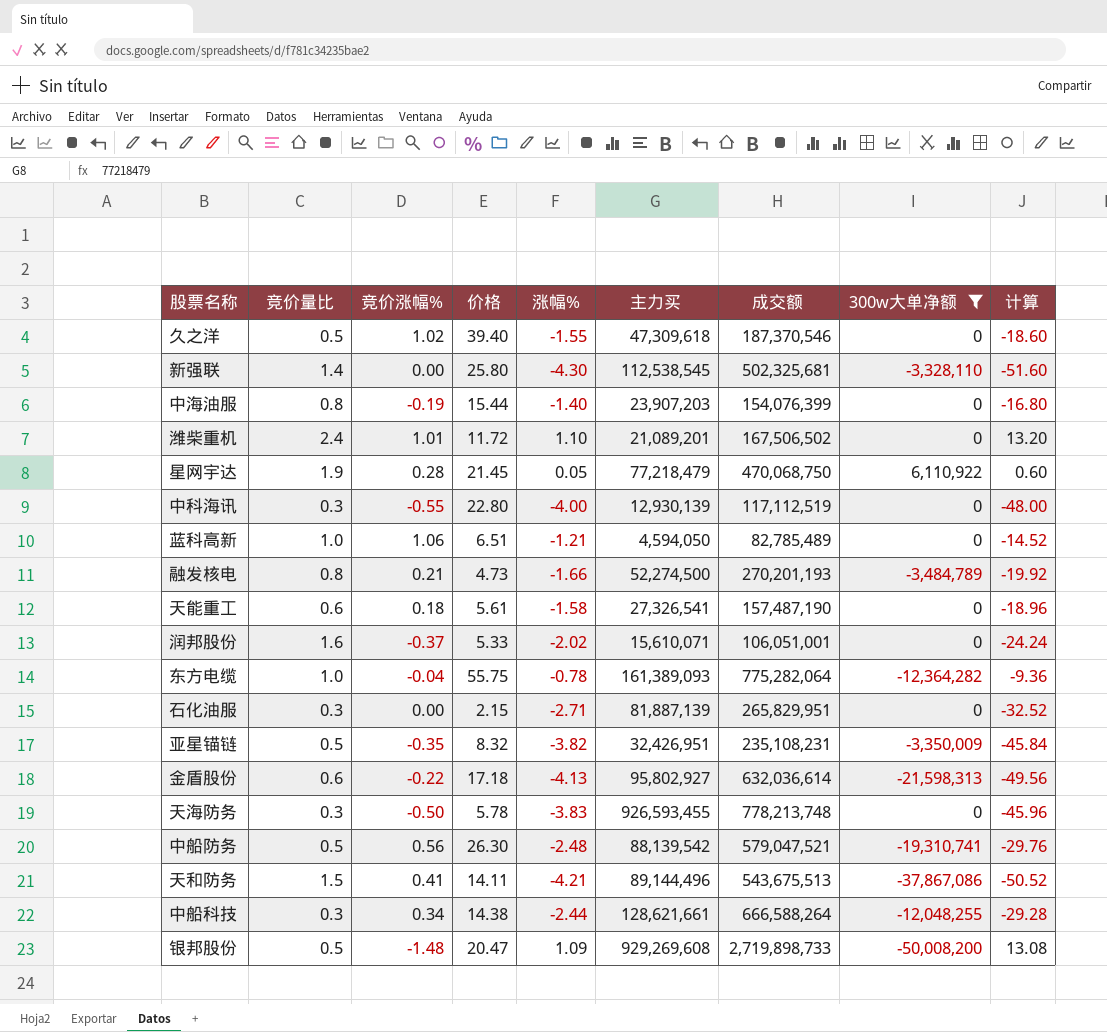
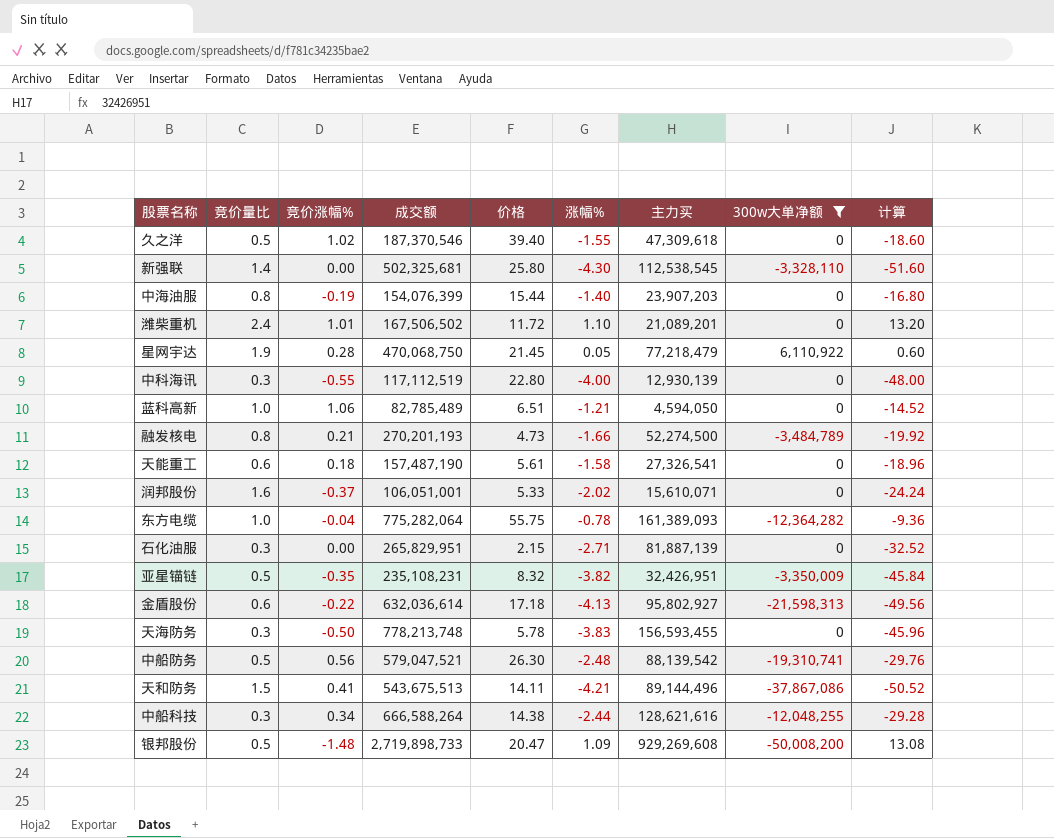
column 成交额 | position: 7 -> 4
天海防务 | 主力买: 926,593,455 -> 156,593,455
中船科技 | 主力买: 128,621,661 -> 128,621,616

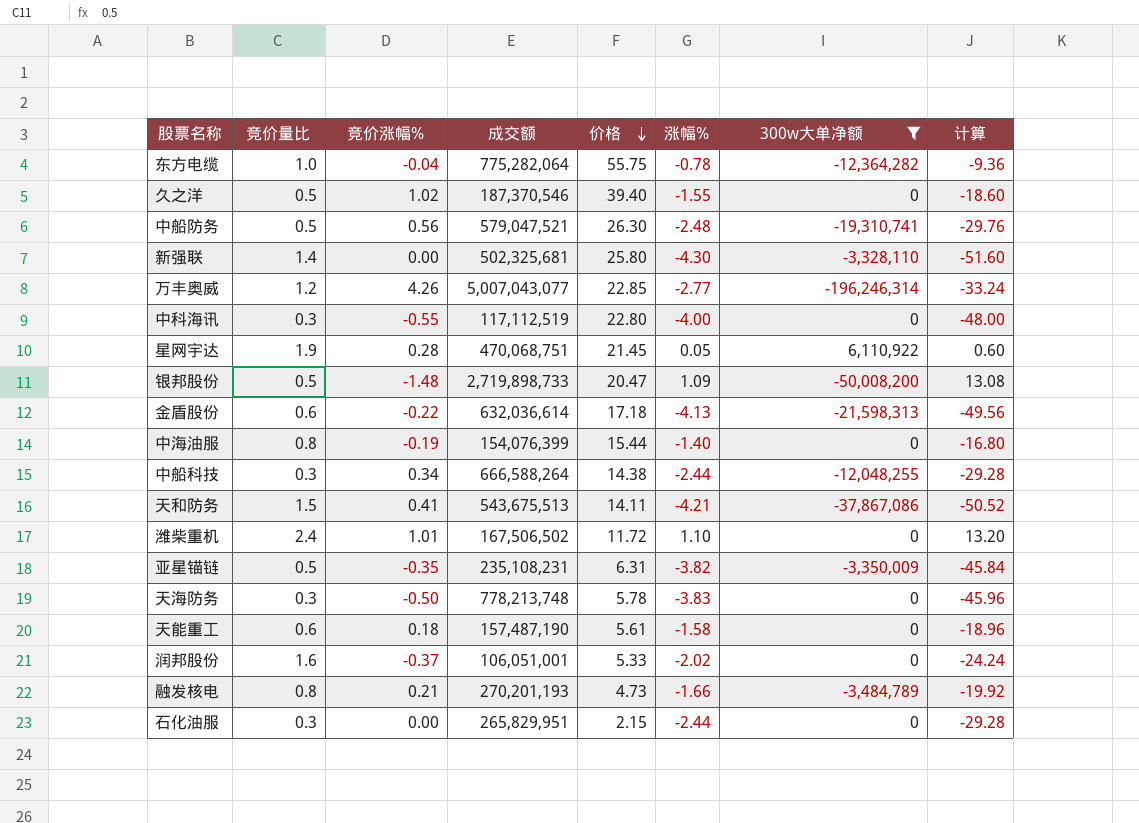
row order: none -> 价格 descending
column 主力买 | position: 7 -> none
row 蓝科高新: 1.0 | 1.06 | 82,785,489 | 6.51 | -1.21 | 4,594,050 | 0 | -14.52 -> none
row 万丰奥威: none -> 1.2 | 4.26 | 5,007,043,077 | 22.85 | -2.77 | -196,246,314 | -33.24
星网宇达 | 成交额: 470,068,750 -> 470,068,751
亚星锚链 | 价格: 8.32 -> 6.31
石化油服 | 涨幅%: -2.71 -> -2.44
石化油服 | 计算: -32.52 -> -29.28

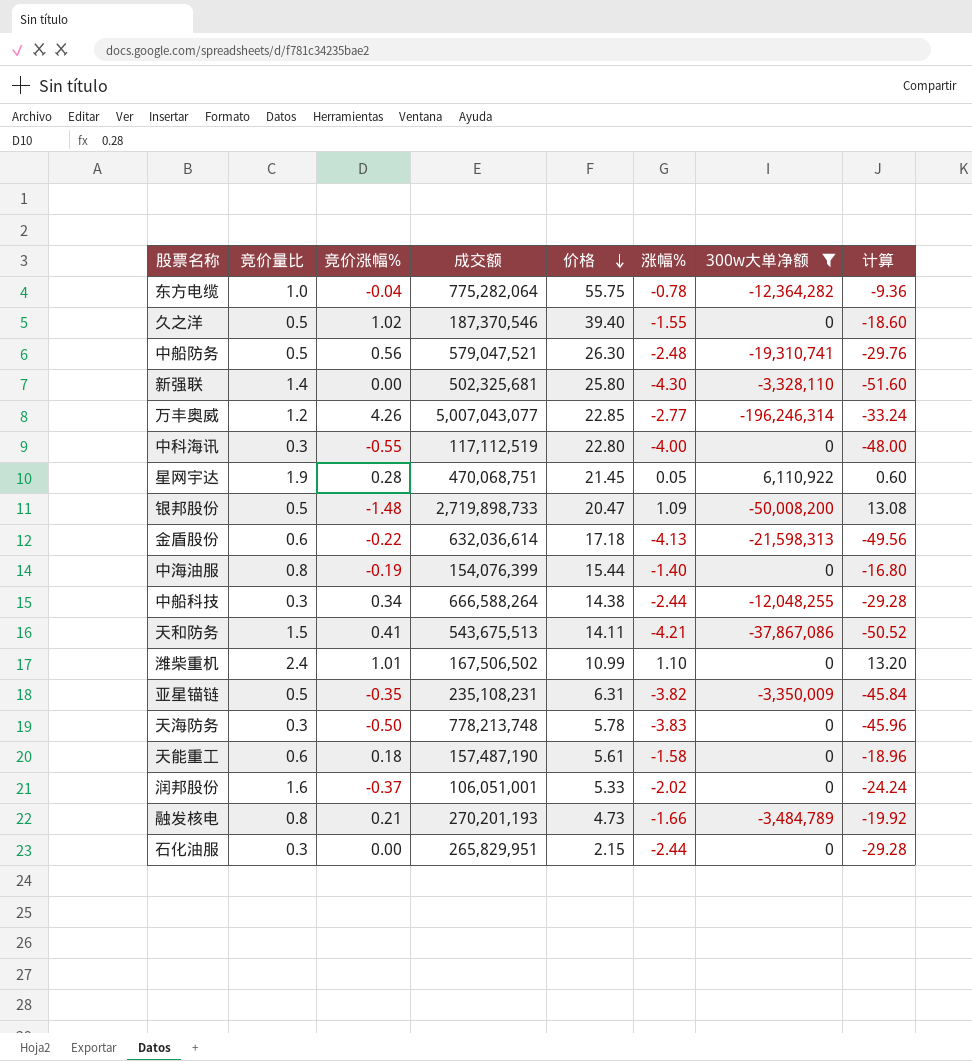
潍柴重机 | 价格: 11.72 -> 10.99

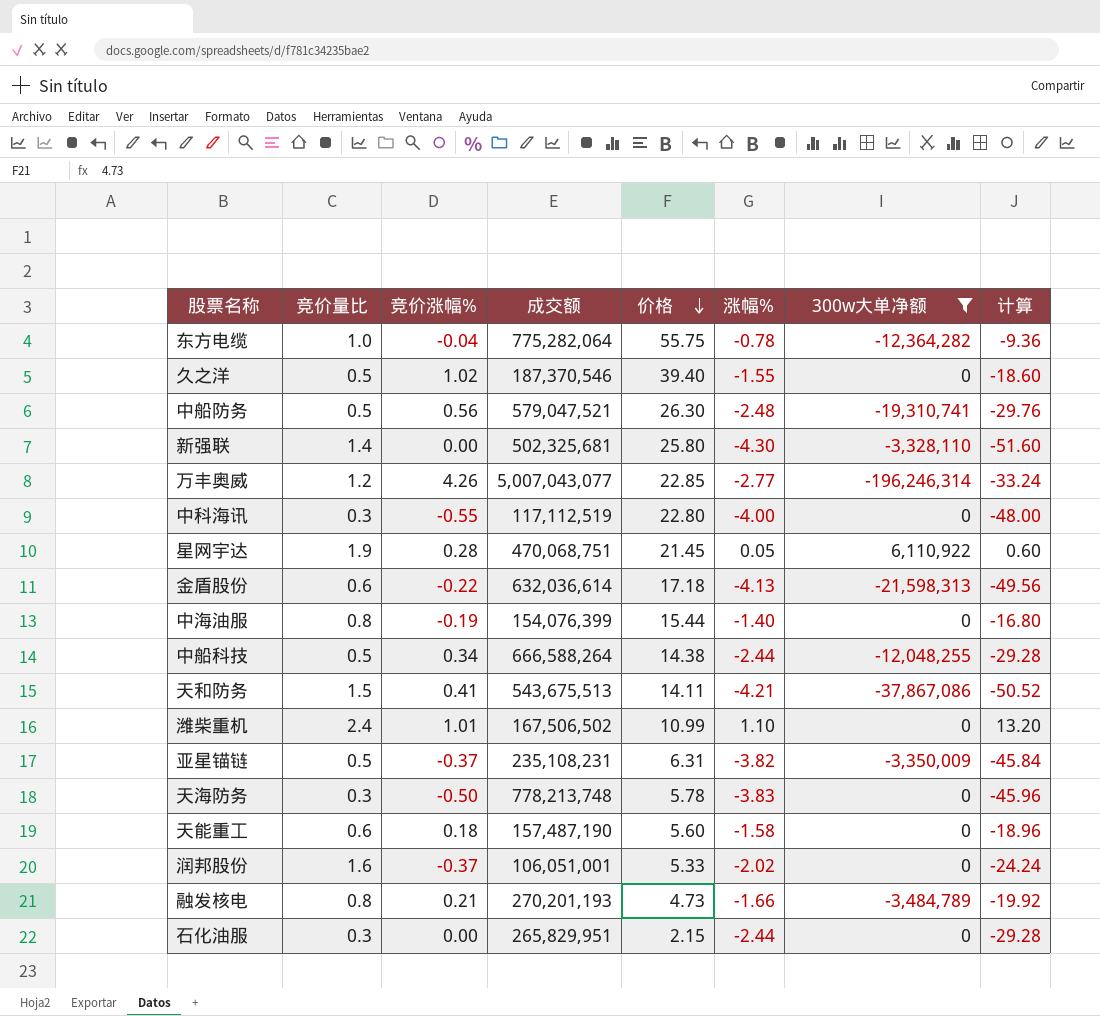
row 银邦股份: 0.5 | -1.48 | 2,719,898,733 | 20.47 | 1.09 | -50,008,200 | 13.08 -> none
中船科技 | 竞价量比: 0.3 -> 0.5
亚星锚链 | 竞价涨幅%: -0.35 -> -0.37
天能重工 | 价格: 5.61 -> 5.60

